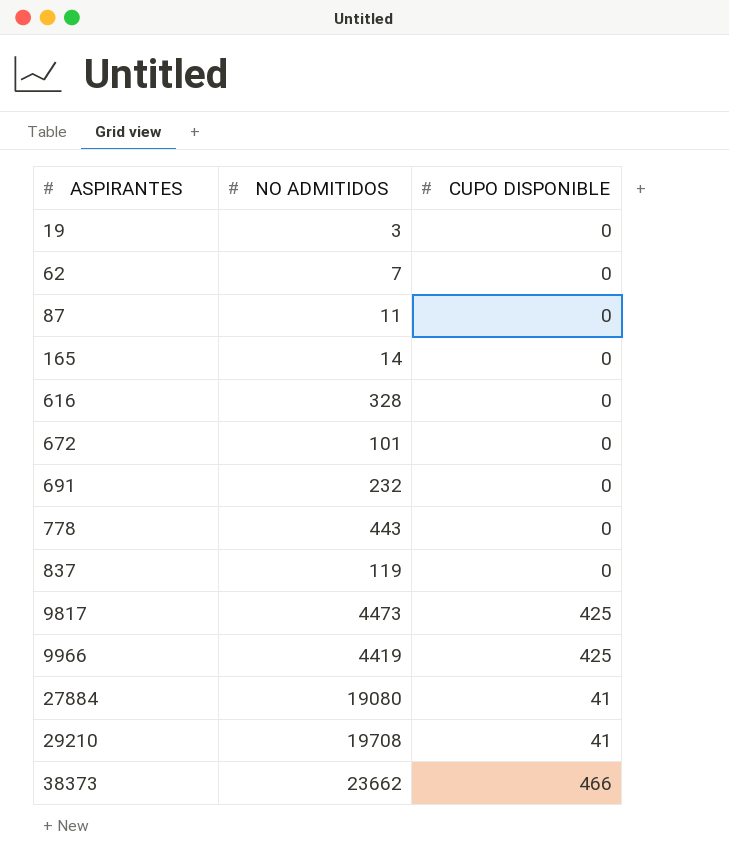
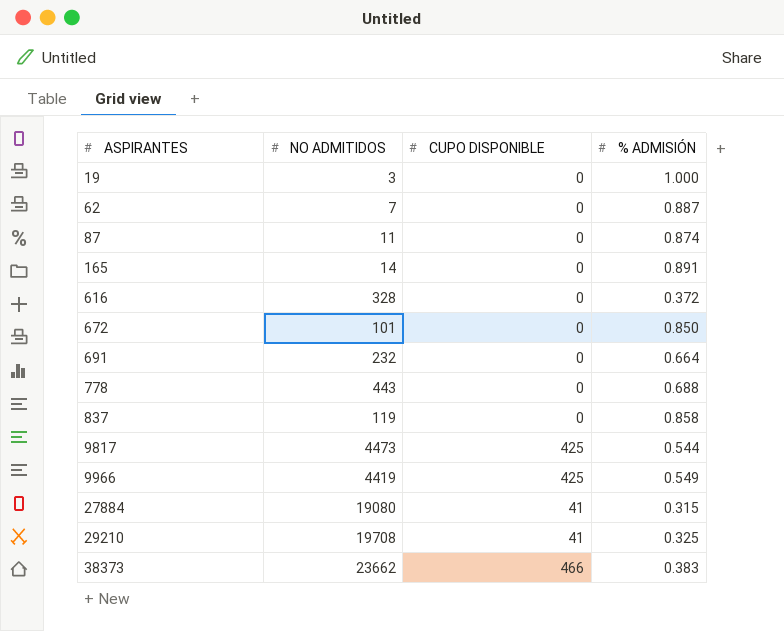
column % ADMISIÓN | position: none -> 4

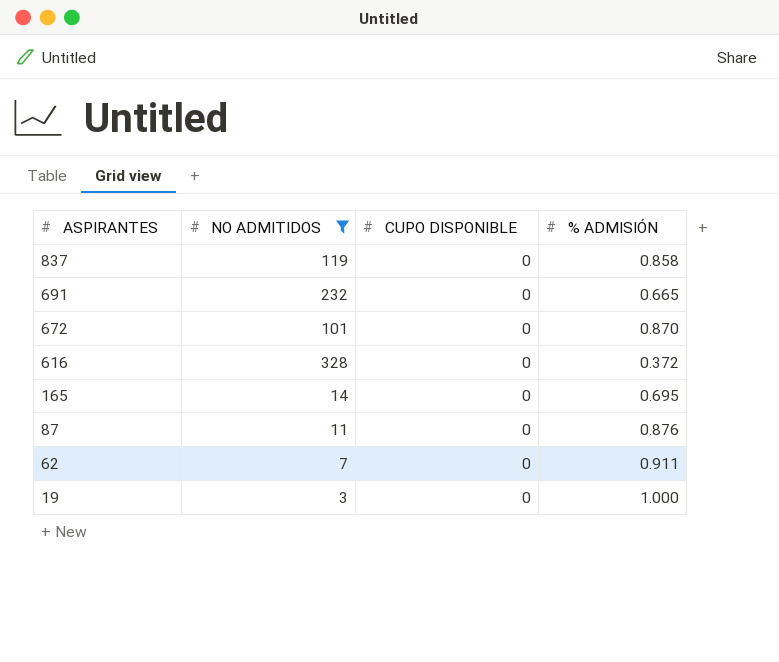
filter: none -> NO ADMITIDOS <= 328
row order: ASPIRANTES ascending -> ASPIRANTES descending
691 | % ADMISIÓN: 0.664 -> 0.665
672 | % ADMISIÓN: 0.850 -> 0.870
165 | % ADMISIÓN: 0.891 -> 0.695
87 | % ADMISIÓN: 0.874 -> 0.876
62 | % ADMISIÓN: 0.887 -> 0.911

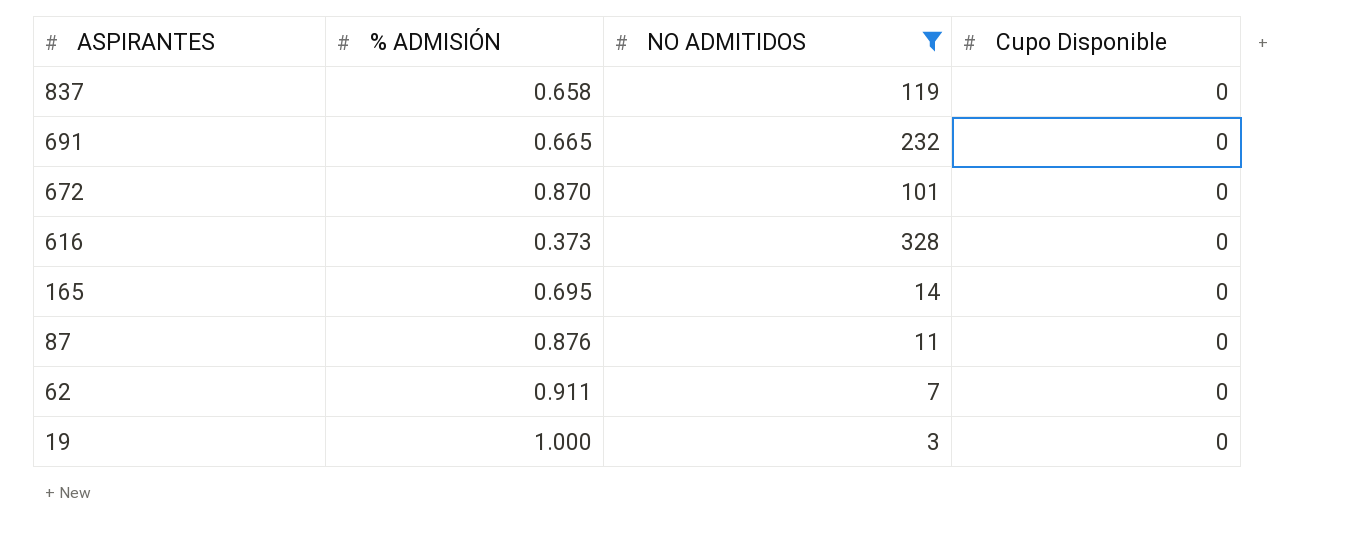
column % ADMISIÓN | position: 4 -> 2
column name: CUPO DISPONIBLE -> Cupo Disponible
837 | % ADMISIÓN: 0.858 -> 0.658
616 | % ADMISIÓN: 0.372 -> 0.373

